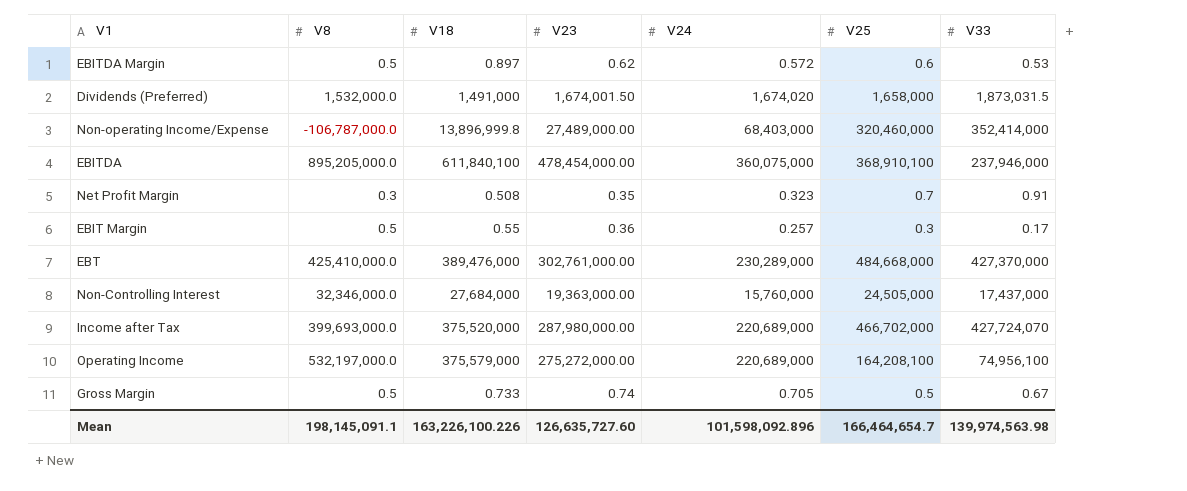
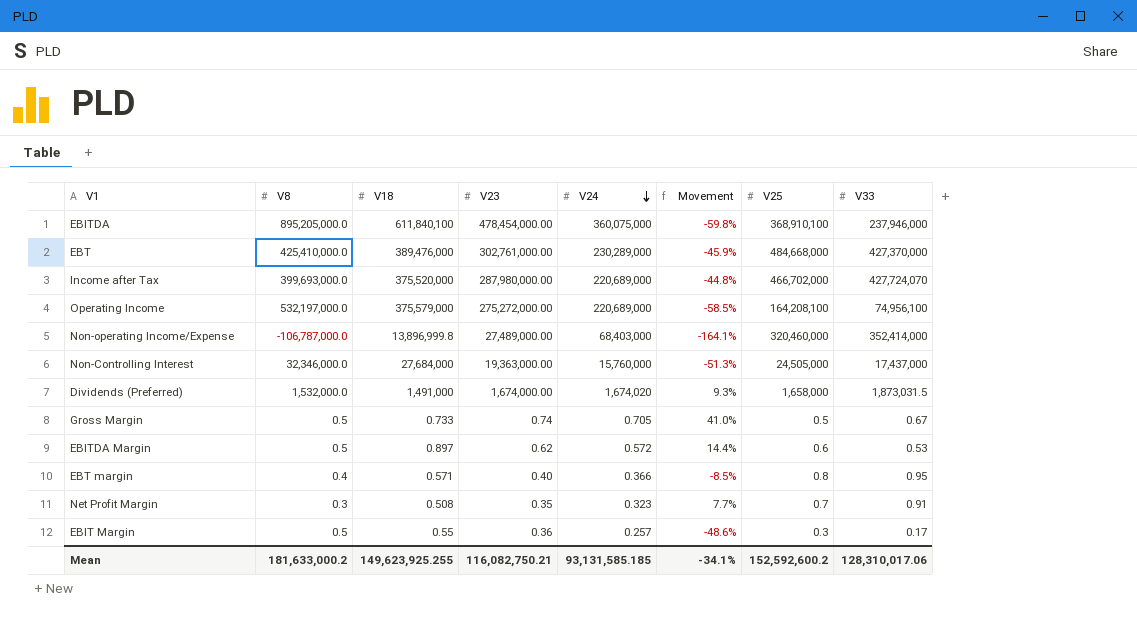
row order: none -> V24 descending
column Movement | formula: none -> ([V24] - [V8]) / [V8]
Dividends (Preferred) | V23: 1,674,001.50 -> 1,674,000.00
row EBT margin: none -> 0.4 | 0.571 | 0.40 | 0.366 | -8.5% | 0.8 | 0.95
Mean | V8: 198,145,091.1 -> 181,633,000.2
Mean | V18: 163,226,100.226 -> 149,623,925.255
Mean | V23: 126,635,727.60 -> 116,082,750.21
Mean | V24: 101,598,092.896 -> 93,131,585.185
Mean | V25: 166,464,654.7 -> 152,592,600.2
Mean | V33: 139,974,563.98 -> 128,310,017.06

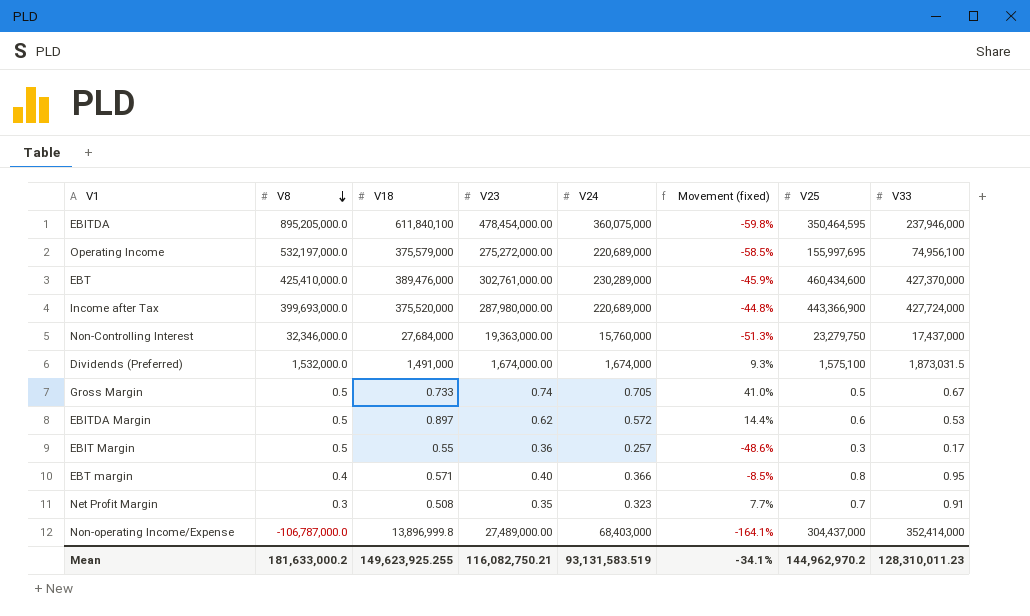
row order: V24 descending -> V8 descending
column name: Movement -> Movement (fixed)
EBITDA | V25: 368,910,100 -> 350,464,595
Operating Income | V25: 164,208,100 -> 155,997,695
EBT | V25: 484,668,000 -> 460,434,600
Income after Tax | V25: 466,702,000 -> 443,366,900
Income after Tax | V33: 427,724,070 -> 427,724,000
Non-Controlling Interest | V25: 24,505,000 -> 23,279,750
Dividends (Preferred) | V24: 1,674,020 -> 1,674,000
Dividends (Preferred) | V25: 1,658,000 -> 1,575,100
Non-operating Income/Expense | V25: 320,460,000 -> 304,437,000
Mean | V24: 93,131,585.185 -> 93,131,583.519
Mean | V25: 152,592,600.2 -> 144,962,970.2
Mean | V33: 128,310,017.06 -> 128,310,011.23

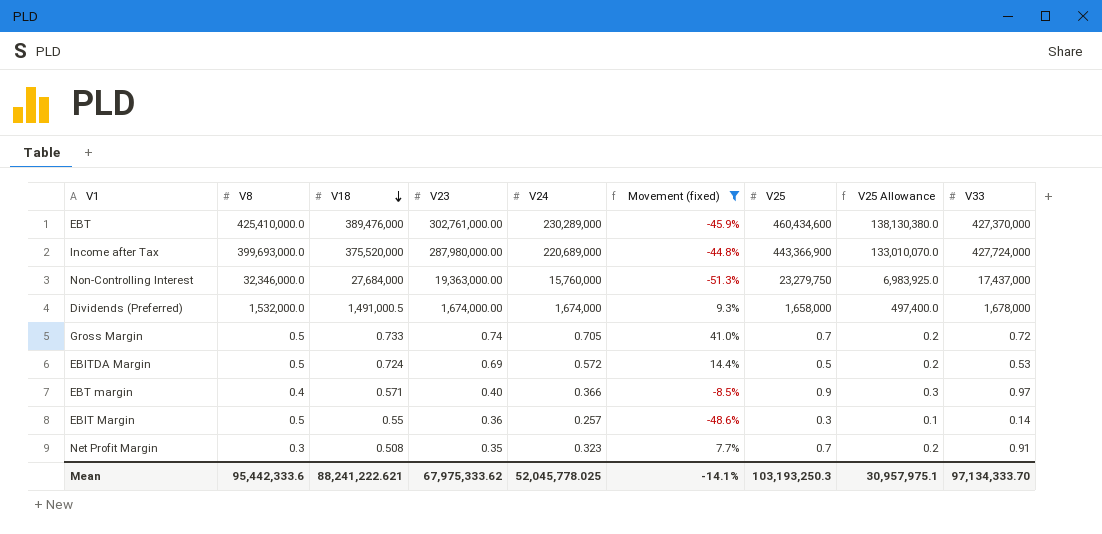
filter: none -> Movement (fixed) >= -51.3%
row order: V8 descending -> V18 descending
column V25 Allowance | formula: none -> [V25] * 0.3
Dividends (Preferred) | V18: 1,491,000 -> 1,491,000.5
Dividends (Preferred) | V25: 1,575,100 -> 1,658,000
Dividends (Preferred) | V33: 1,873,031.5 -> 1,678,000
Gross Margin | V25: 0.5 -> 0.7
Gross Margin | V33: 0.67 -> 0.72
EBITDA Margin | V18: 0.897 -> 0.724
EBITDA Margin | V23: 0.62 -> 0.69
EBITDA Margin | V25: 0.6 -> 0.5
EBT margin | V25: 0.8 -> 0.9
EBT margin | V33: 0.95 -> 0.97
EBIT Margin | V33: 0.17 -> 0.14
Mean | V8: 181,633,000.2 -> 95,442,333.6
Mean | V18: 149,623,925.255 -> 88,241,222.621
Mean | V23: 116,082,750.21 -> 67,975,333.62
Mean | V24: 93,131,583.519 -> 52,045,778.025
Mean | Movement (fixed): -34.1% -> -14.1%
Mean | V25: 144,962,970.2 -> 103,193,250.3
Mean | V33: 128,310,011.23 -> 97,134,333.70

